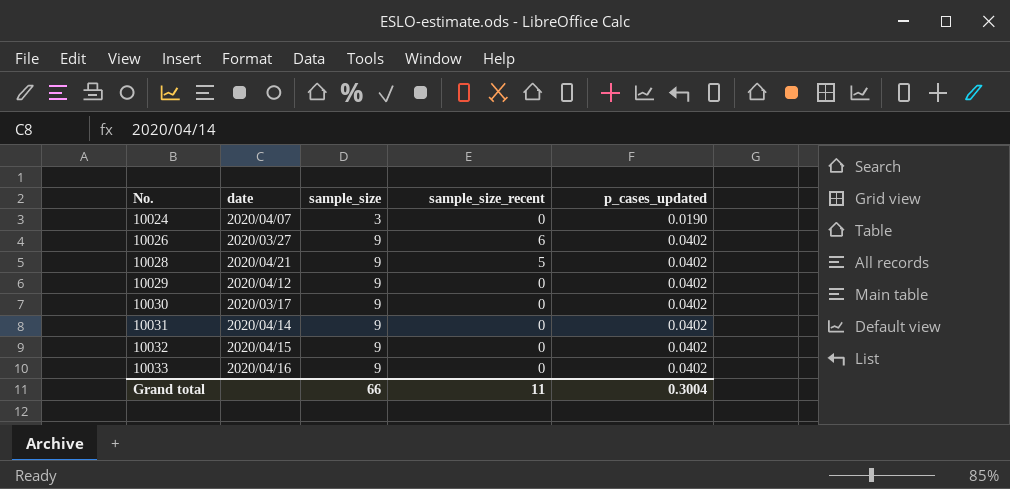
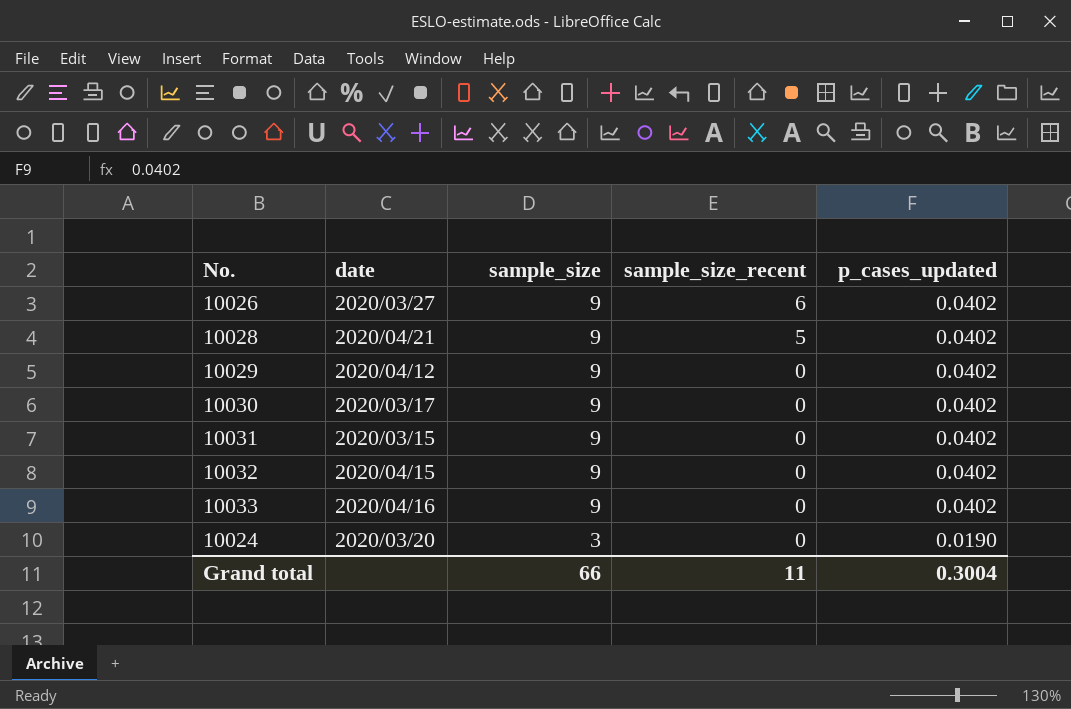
row order: No. ascending -> sample_size descending
10031 | date: 2020/04/14 -> 2020/03/15
10024 | date: 2020/04/07 -> 2020/03/20

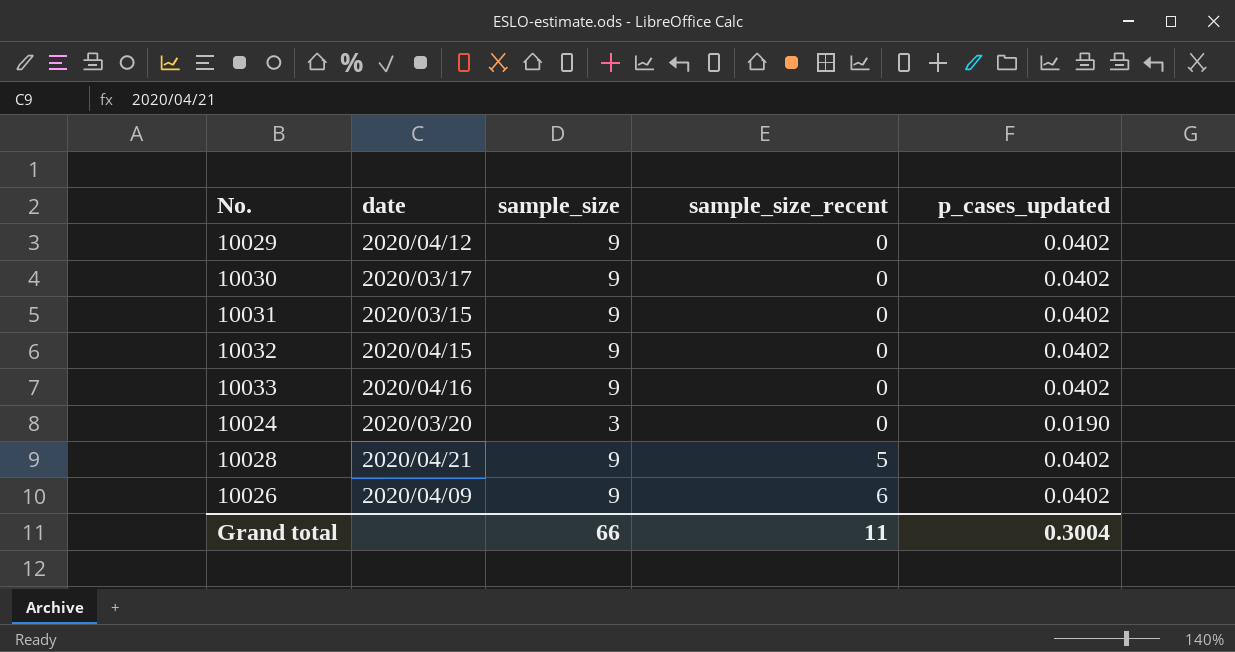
row order: sample_size descending -> sample_size_recent ascending
10026 | date: 2020/03/27 -> 2020/04/09

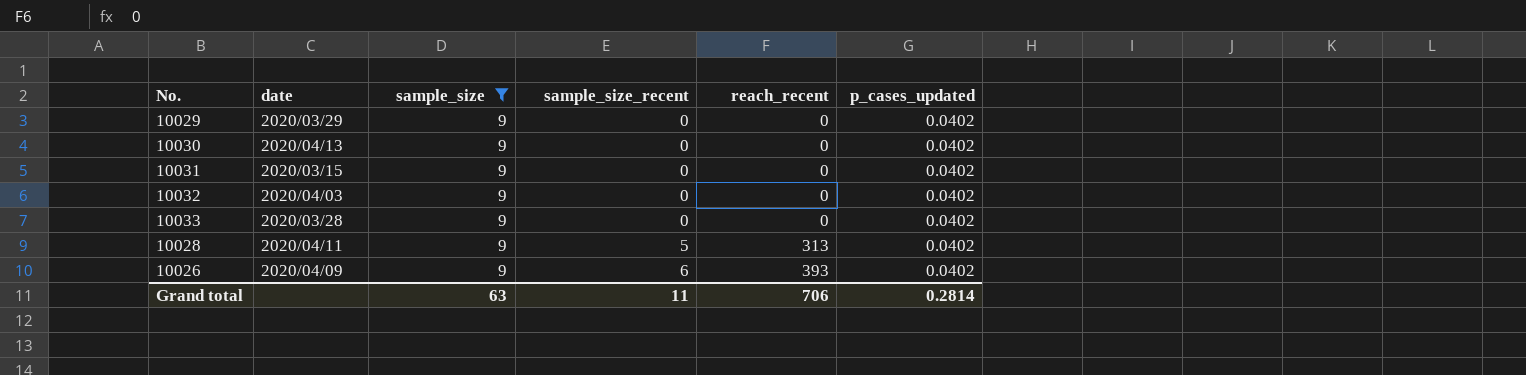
filter: none -> sample_size = 9
column reach_recent | position: none -> 5
10029 | date: 2020/04/12 -> 2020/03/29
10030 | date: 2020/03/17 -> 2020/04/13
10032 | date: 2020/04/15 -> 2020/04/03
10033 | date: 2020/04/16 -> 2020/03/28
10028 | date: 2020/04/21 -> 2020/04/11
Grand total | sample_size: 66 -> 63
Grand total | p_cases_updated: 0.3004 -> 0.2814

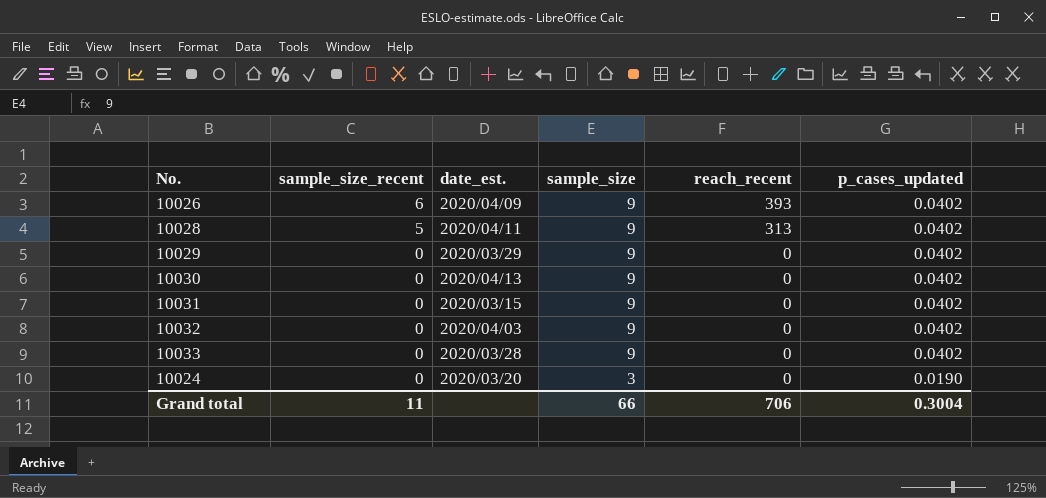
filter: sample_size = 9 -> none
row order: sample_size_recent ascending -> sample_size_recent descending
column sample_size_recent | position: 4 -> 2
column name: date -> date_est.
Grand total | sample_size: 63 -> 66
Grand total | p_cases_updated: 0.2814 -> 0.3004

